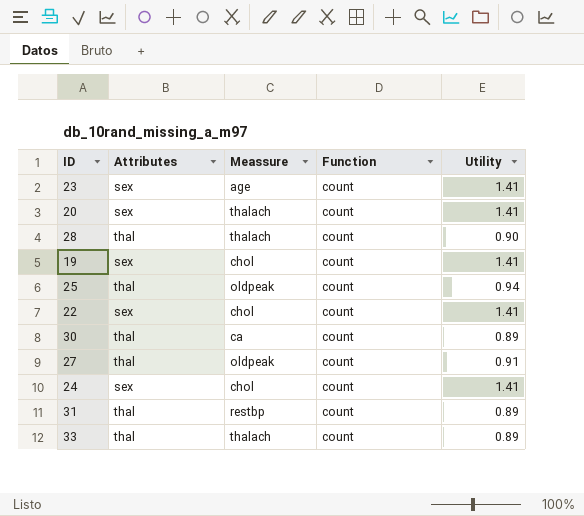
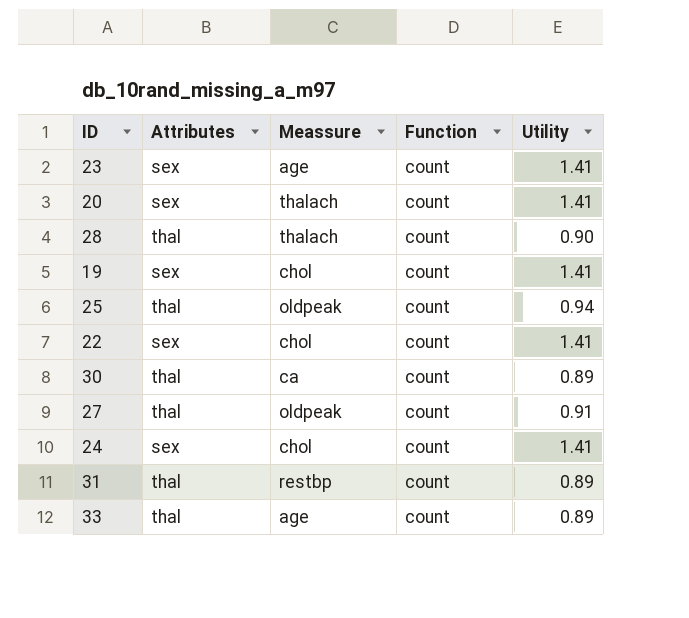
33 | Meassure: thalach -> age

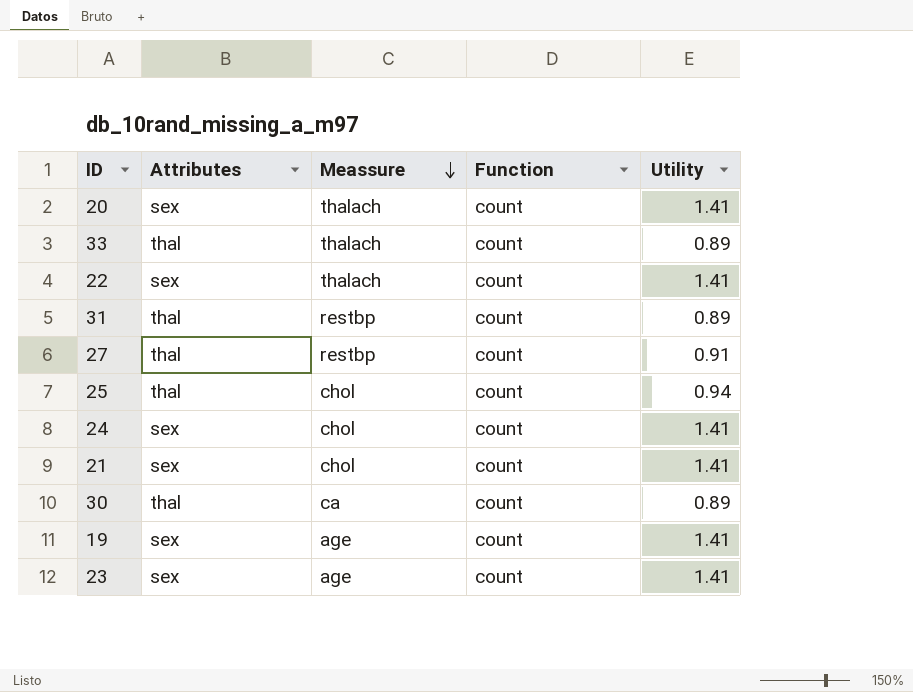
row order: none -> Meassure descending
row 28: thal | thalach | count | 0.90 -> none
33 | Meassure: age -> thalach
22 | Meassure: chol -> thalach
27 | Meassure: oldpeak -> restbp
25 | Meassure: oldpeak -> chol
row 21: none -> sex | chol | count | 1.41
19 | Meassure: chol -> age

